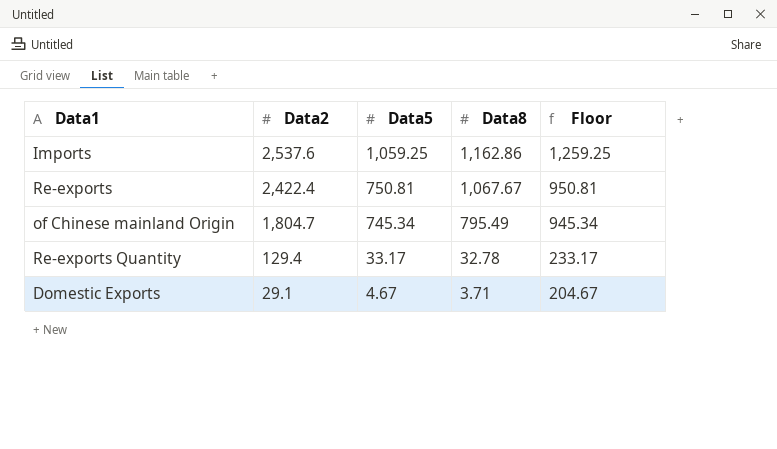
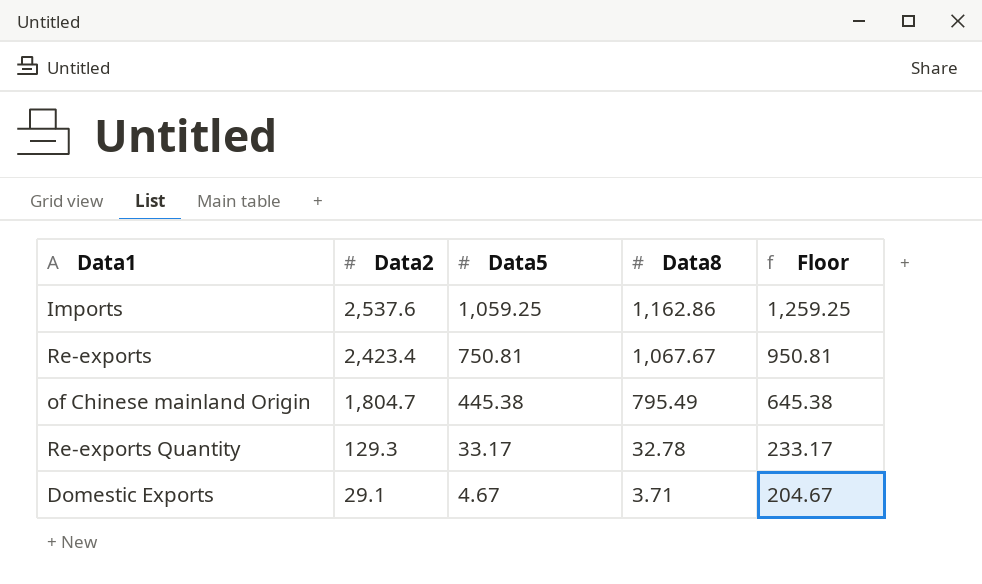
Re-exports | Data2: 2,422.4 -> 2,423.4
of Chinese mainland Origin | Data5: 745.34 -> 445.38
of Chinese mainland Origin | Floor: 945.34 -> 645.38
Re-exports Quantity | Data2: 129.4 -> 129.3

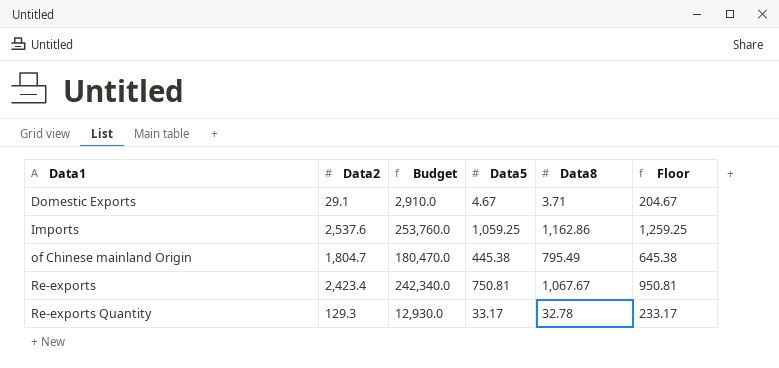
row order: Data2 descending -> Data1 ascending
column Budget | formula: none -> [Data2] * 100

